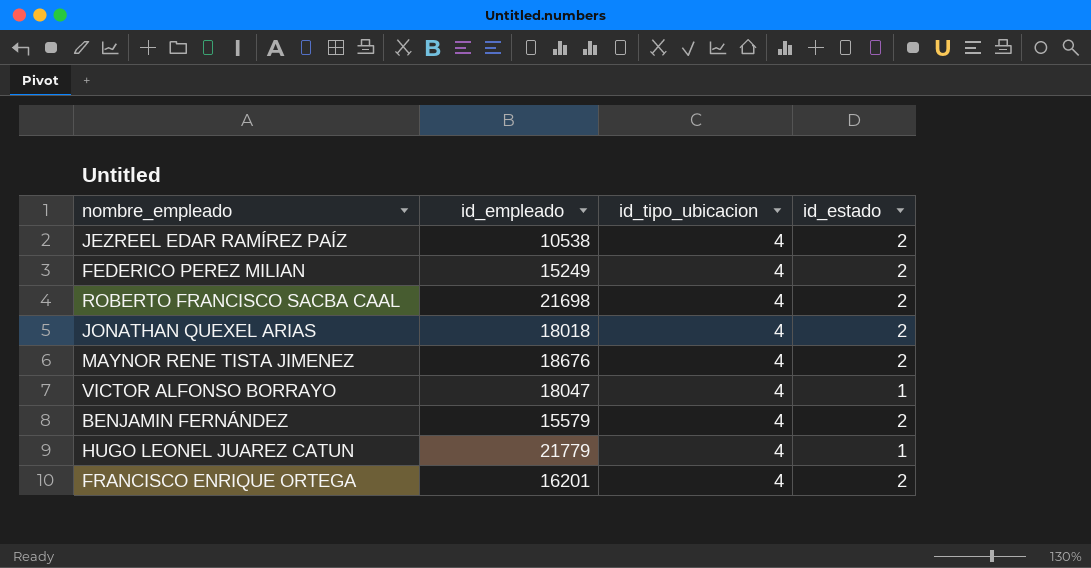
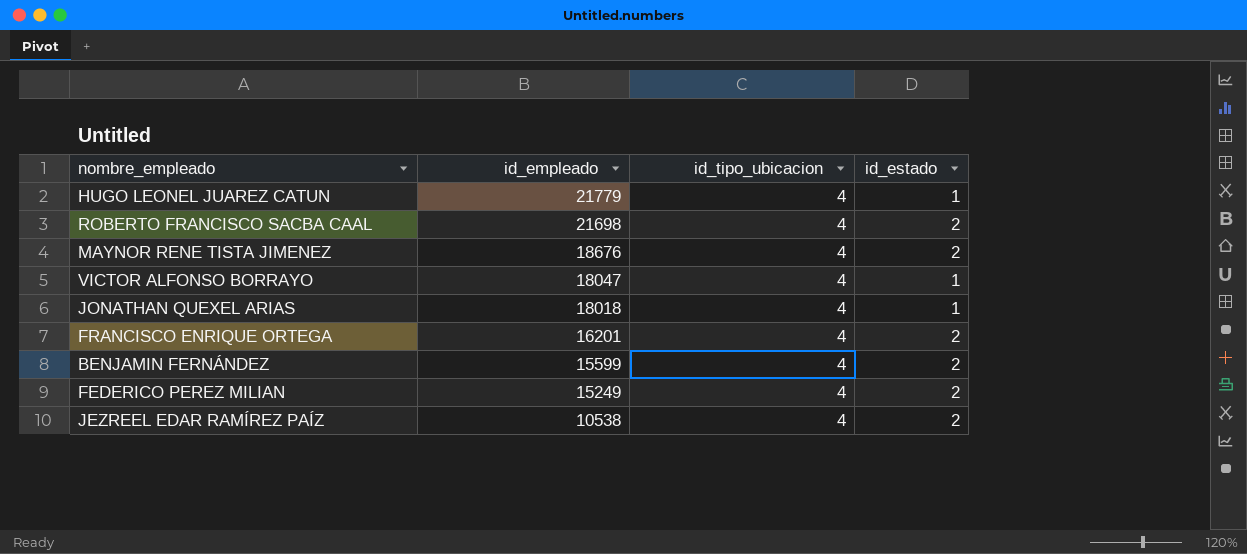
row order: none -> id_empleado descending
JONATHAN QUEXEL ARIAS | id_estado: 2 -> 1
BENJAMIN FERNÁNDEZ | id_empleado: 15579 -> 15599

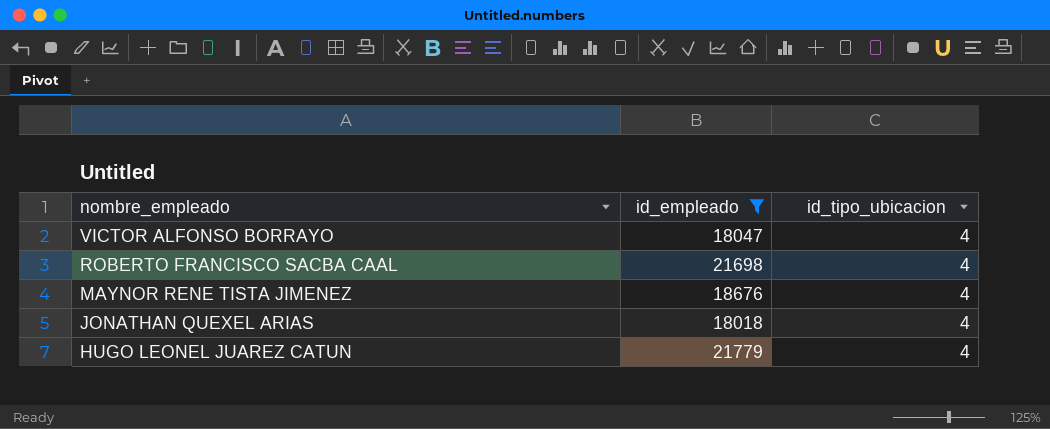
filter: none -> id_empleado >= 18018
row order: id_empleado descending -> nombre_empleado descending
column id_estado | position: 4 -> none

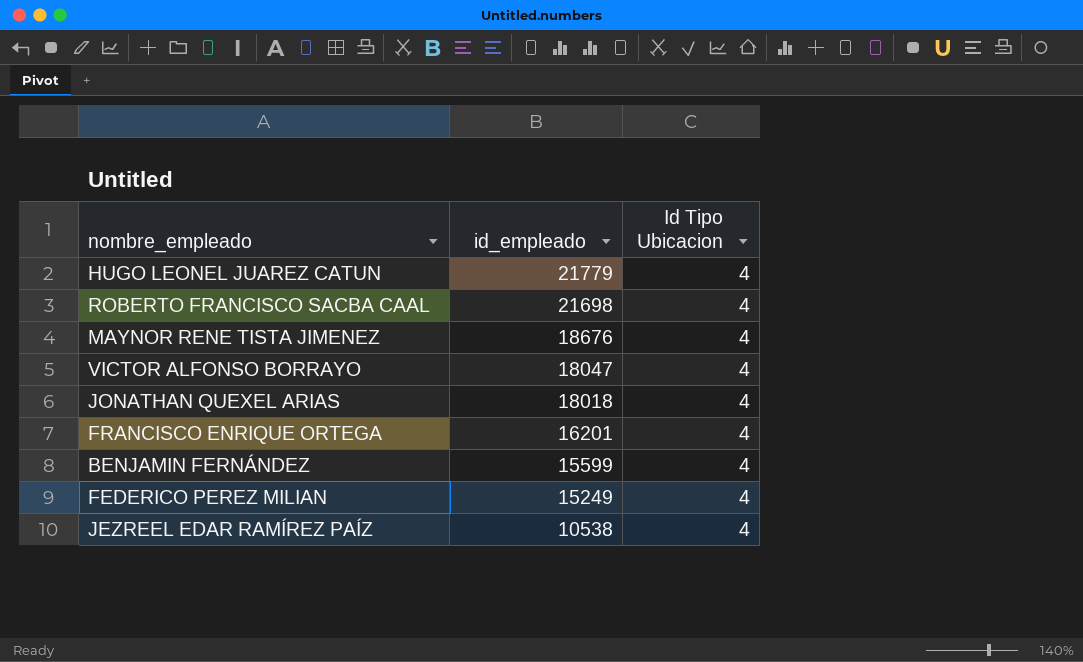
filter: id_empleado >= 18018 -> none
row order: nombre_empleado descending -> id_empleado descending
column name: id_tipo_ubicacion -> Id Tipo Ubicacion

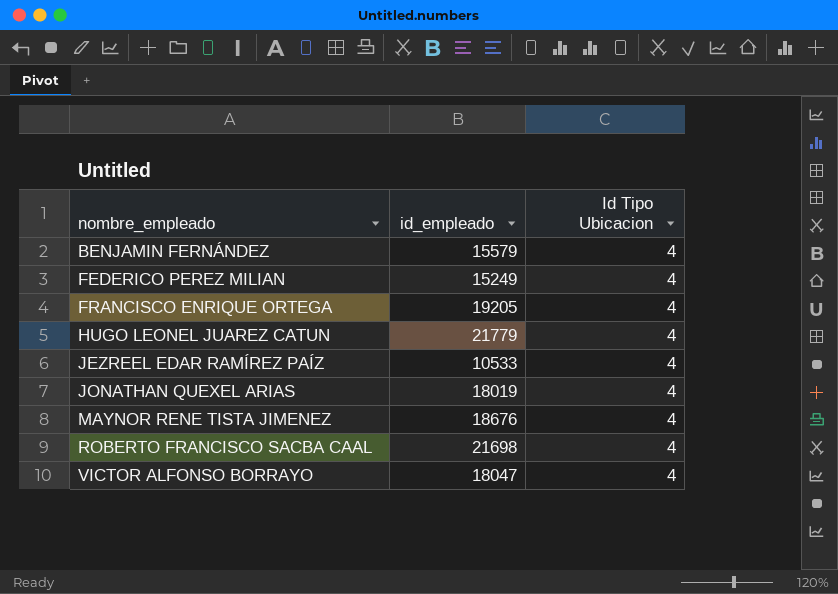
row order: id_empleado descending -> nombre_empleado ascending
BENJAMIN FERNÁNDEZ | id_empleado: 15599 -> 15579
FRANCISCO ENRIQUE ORTEGA | id_empleado: 16201 -> 19205
JEZREEL EDAR RAMÍREZ PAÍZ | id_empleado: 10538 -> 10533
JONATHAN QUEXEL ARIAS | id_empleado: 18018 -> 18019

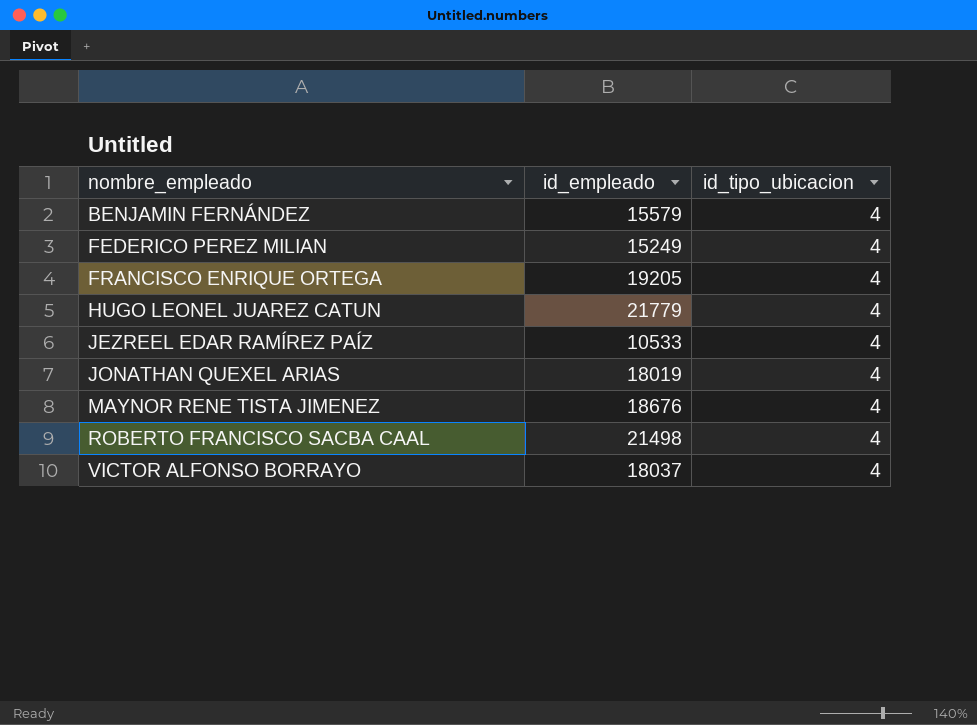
column name: Id Tipo Ubicacion -> id_tipo_ubicacion
ROBERTO FRANCISCO SACBA CAAL | id_empleado: 21698 -> 21498
VICTOR ALFONSO BORRAYO | id_empleado: 18047 -> 18037

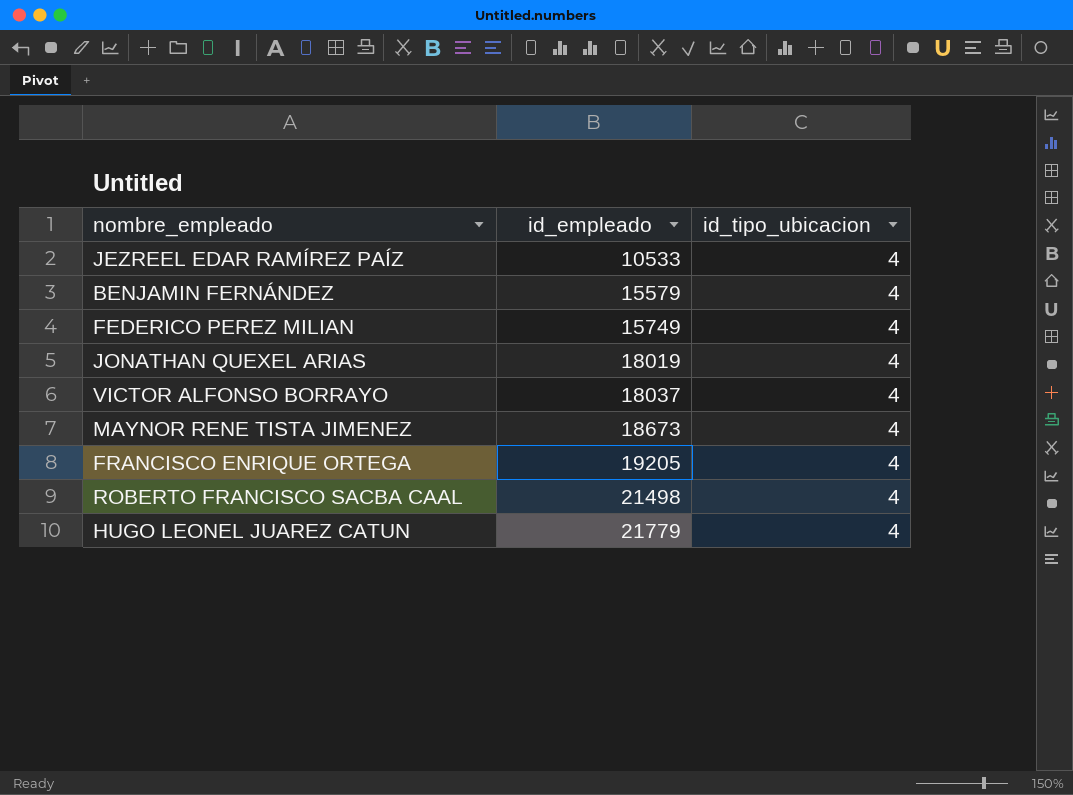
row order: nombre_empleado ascending -> id_empleado ascending
FEDERICO PEREZ MILIAN | id_empleado: 15249 -> 15749
MAYNOR RENE TISTA JIMENEZ | id_empleado: 18676 -> 18673

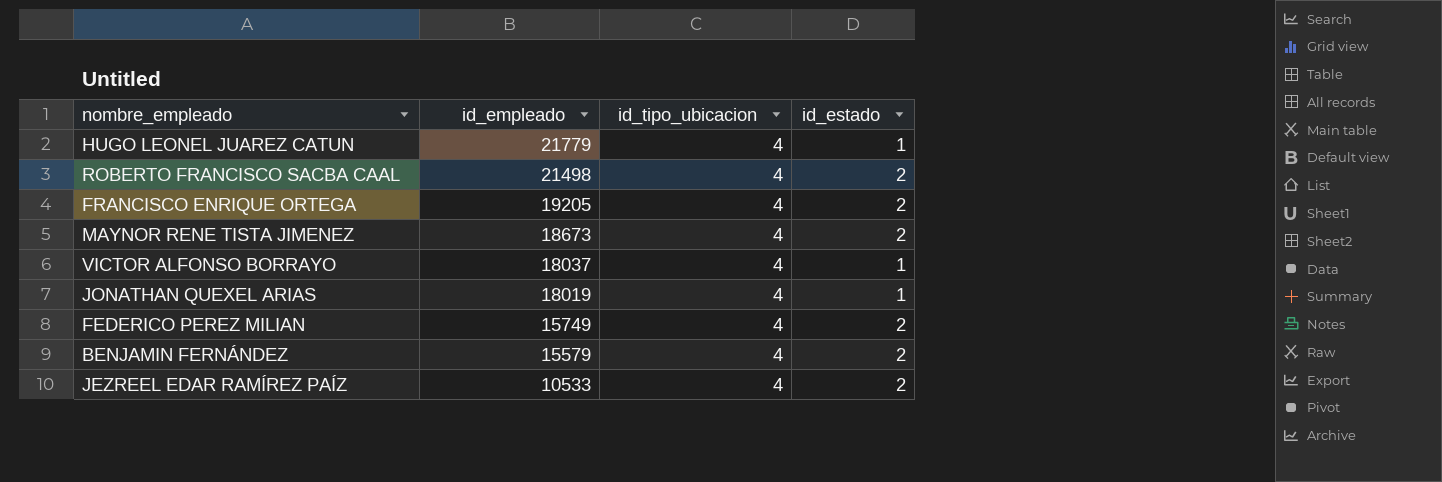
row order: id_empleado ascending -> id_empleado descending
column id_estado | position: none -> 4

